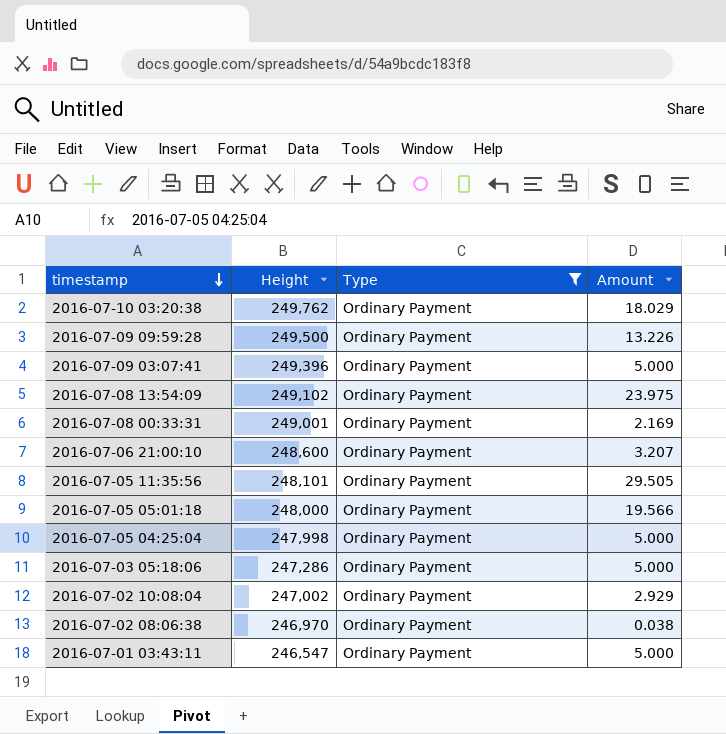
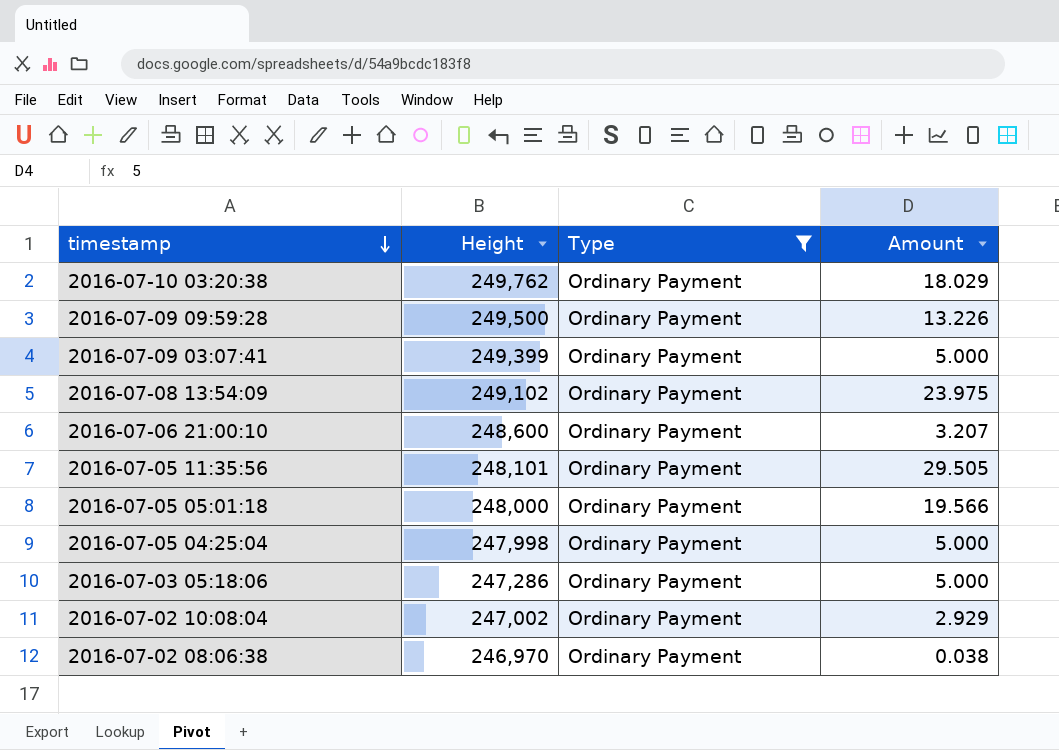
row 2016-07-08 00:33:31: 249,001 | Ordinary Payment | 2.169 -> none
row 2016-07-01 03:43:11: 246,547 | Ordinary Payment | 5.000 -> none
2016-07-09 03:07:41 | Height: 249,396 -> 249,399

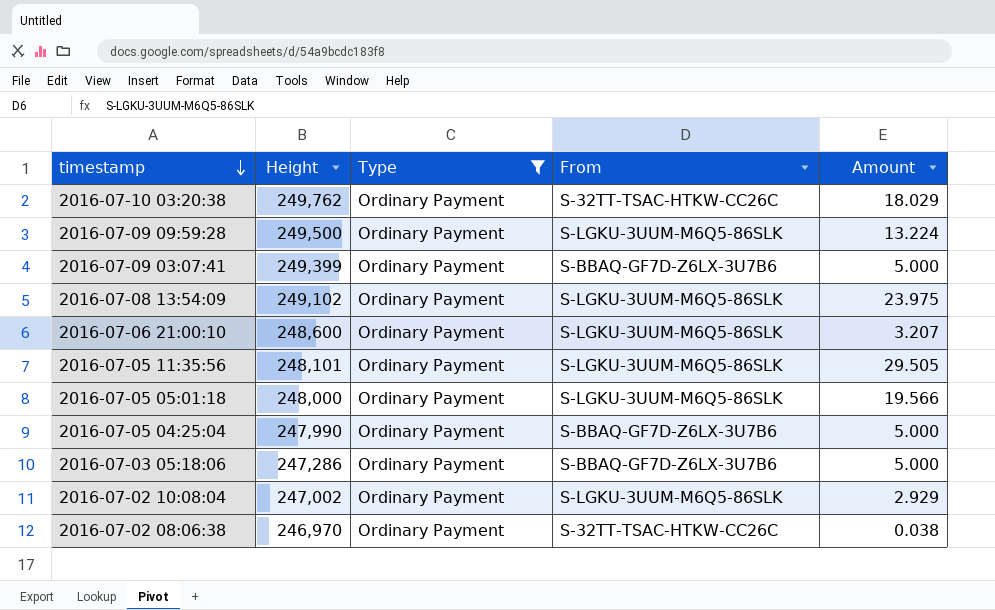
column From | position: none -> 4
2016-07-09 09:59:28 | Amount: 13.226 -> 13.224
2016-07-05 04:25:04 | Height: 247,998 -> 247,990

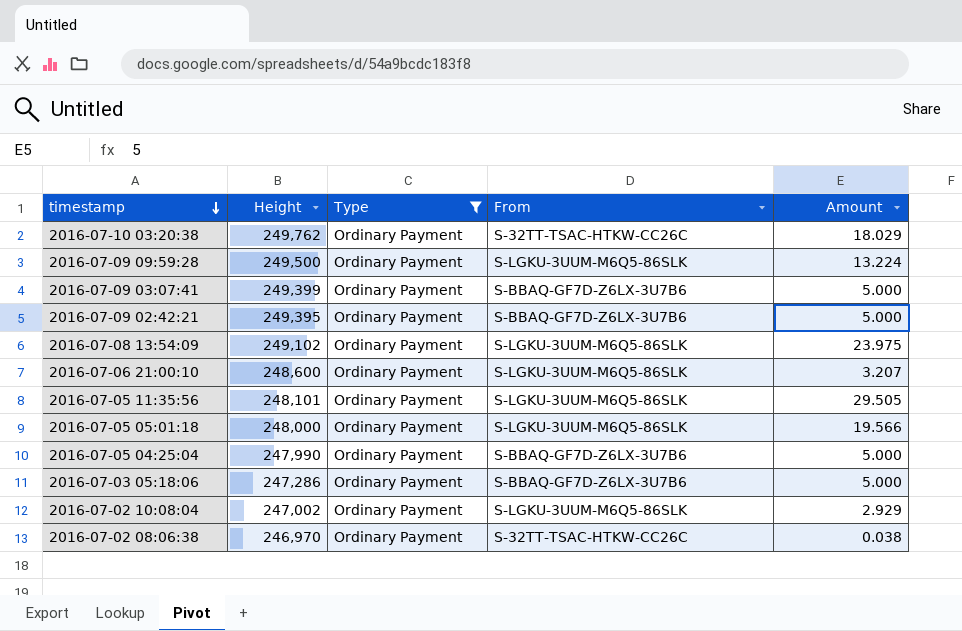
row 2016-07-09 02:42:21: none -> 249,395 | Ordinary Payment | S-BBAQ-GF7D-Z6LX-3U7B6 | 5.000

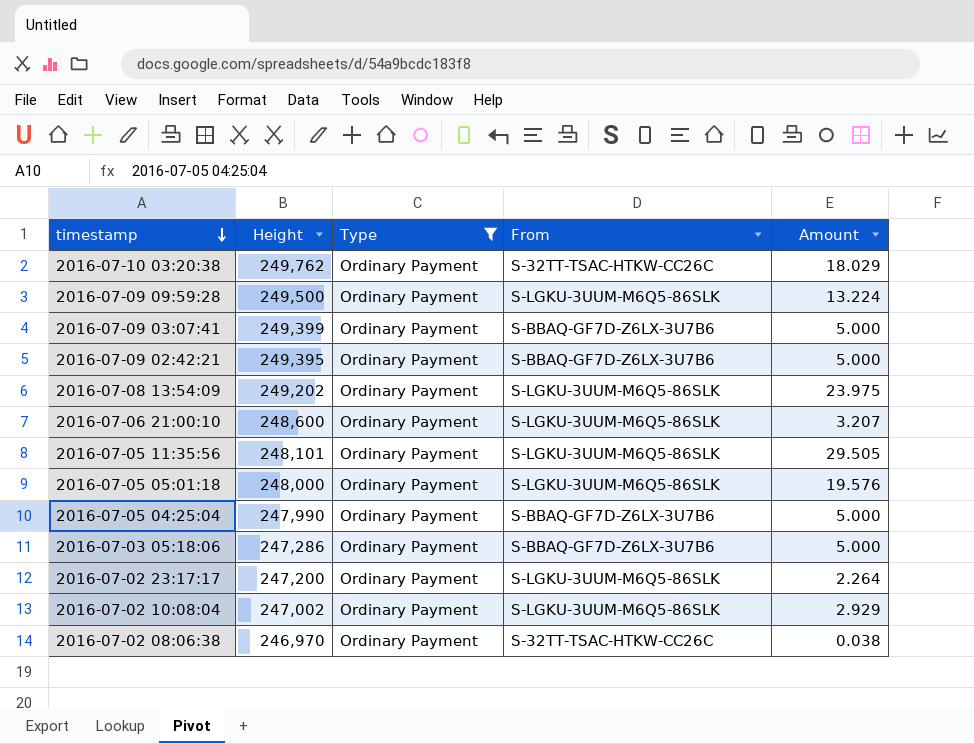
2016-07-08 13:54:09 | Height: 249,102 -> 249,202
2016-07-05 05:01:18 | Amount: 19.566 -> 19.576
row 2016-07-02 23:17:17: none -> 247,200 | Ordinary Payment | S-LGKU-3UUM-M6Q5-86SLK | 2.264

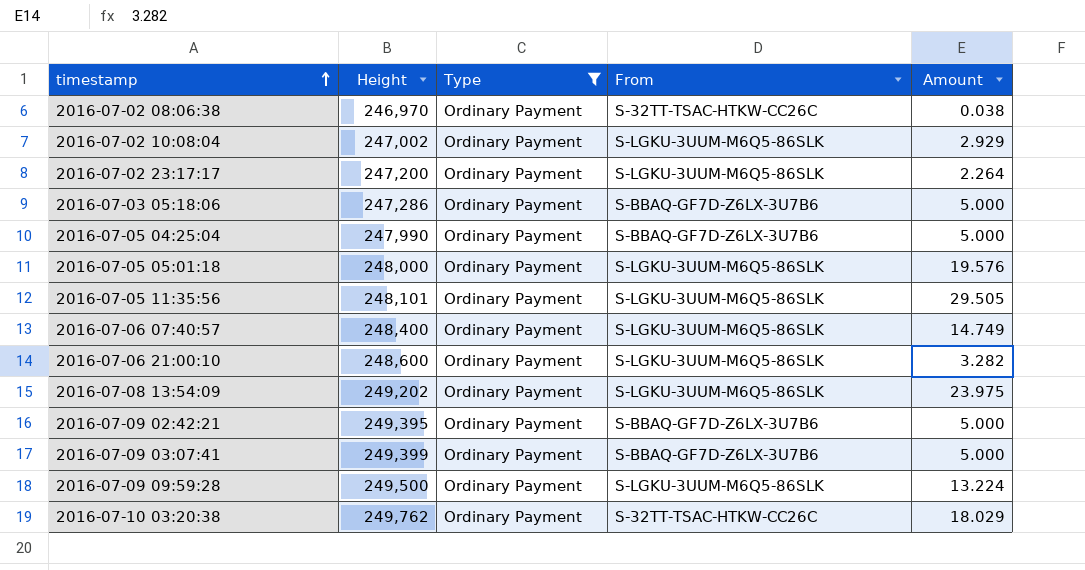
row order: timestamp descending -> timestamp ascending
row 2016-07-06 07:40:57: none -> 248,400 | Ordinary Payment | S-LGKU-3UUM-M6Q5-86SLK | 14.749
2016-07-06 21:00:10 | Amount: 3.207 -> 3.282

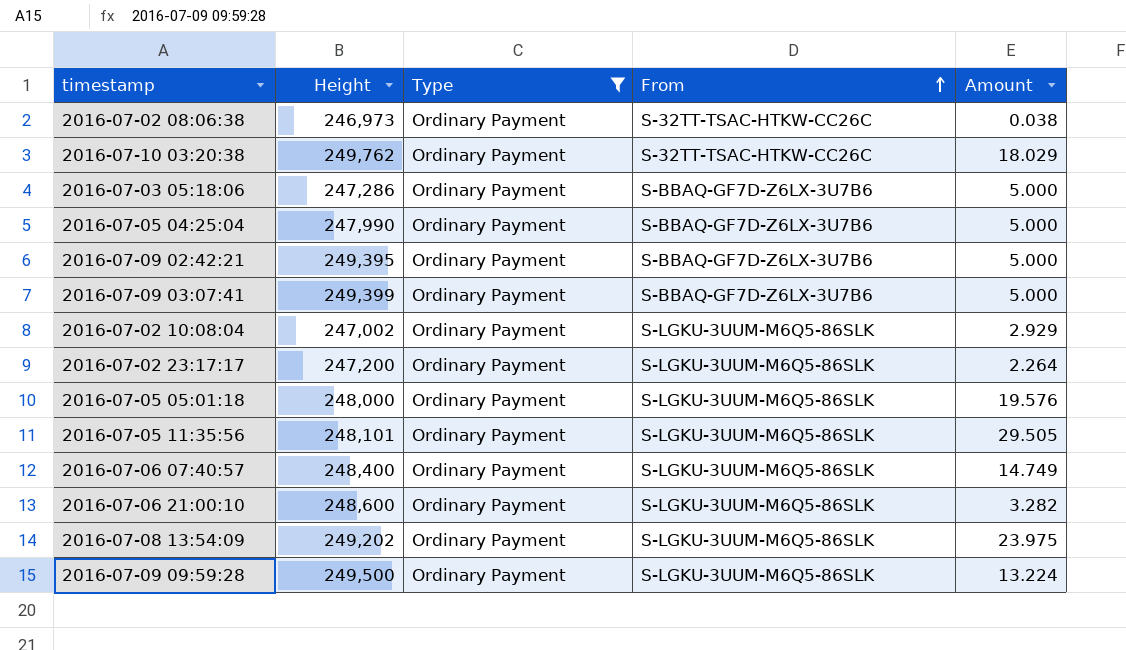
row order: timestamp ascending -> From ascending
2016-07-02 08:06:38 | Height: 246,970 -> 246,973

